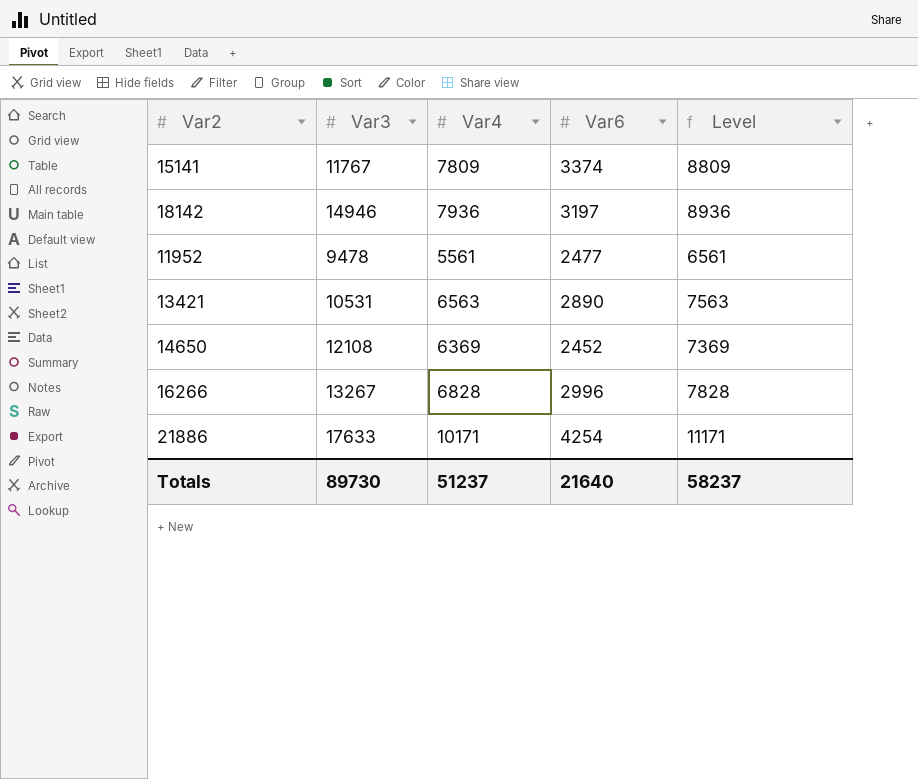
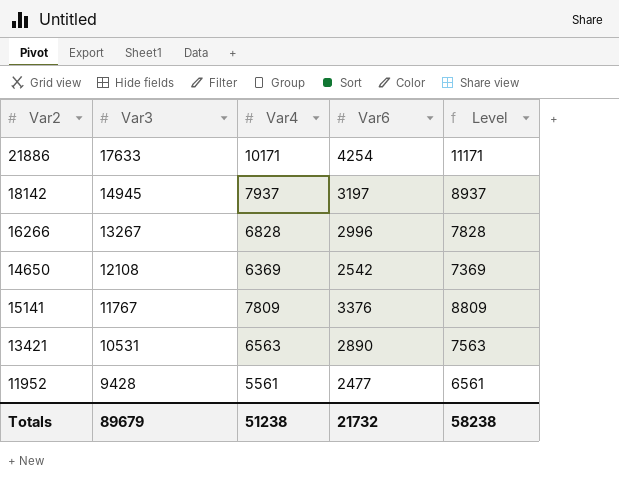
row order: none -> Var3 descending
18142 | Var3: 14946 -> 14945
18142 | Var4: 7936 -> 7937
18142 | Level: 8936 -> 8937
14650 | Var6: 2452 -> 2542
15141 | Var6: 3374 -> 3376
11952 | Var3: 9478 -> 9428
Totals | Var3: 89730 -> 89679
Totals | Var4: 51237 -> 51238
Totals | Var6: 21640 -> 21732
Totals | Level: 58237 -> 58238

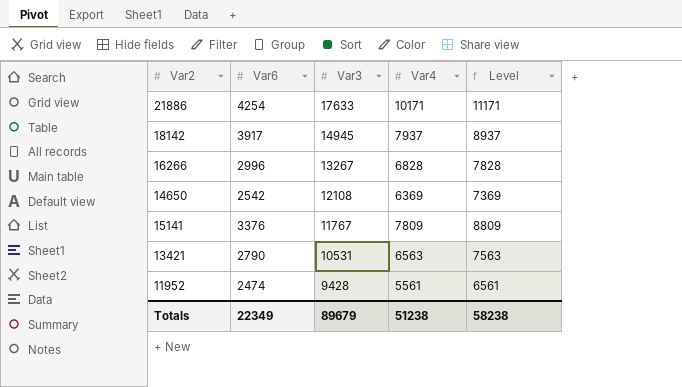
column Var6 | position: 4 -> 2
18142 | Var6: 3197 -> 3917
13421 | Var6: 2890 -> 2790
11952 | Var6: 2477 -> 2474
Totals | Var6: 21732 -> 22349

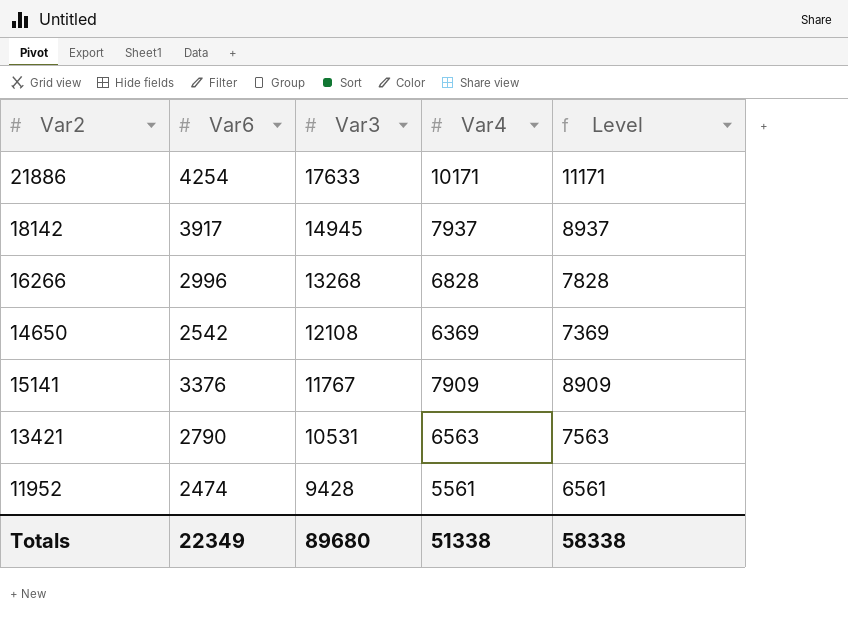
16266 | Var3: 13267 -> 13268
15141 | Var4: 7809 -> 7909
15141 | Level: 8809 -> 8909
Totals | Var3: 89679 -> 89680
Totals | Var4: 51238 -> 51338
Totals | Level: 58238 -> 58338

